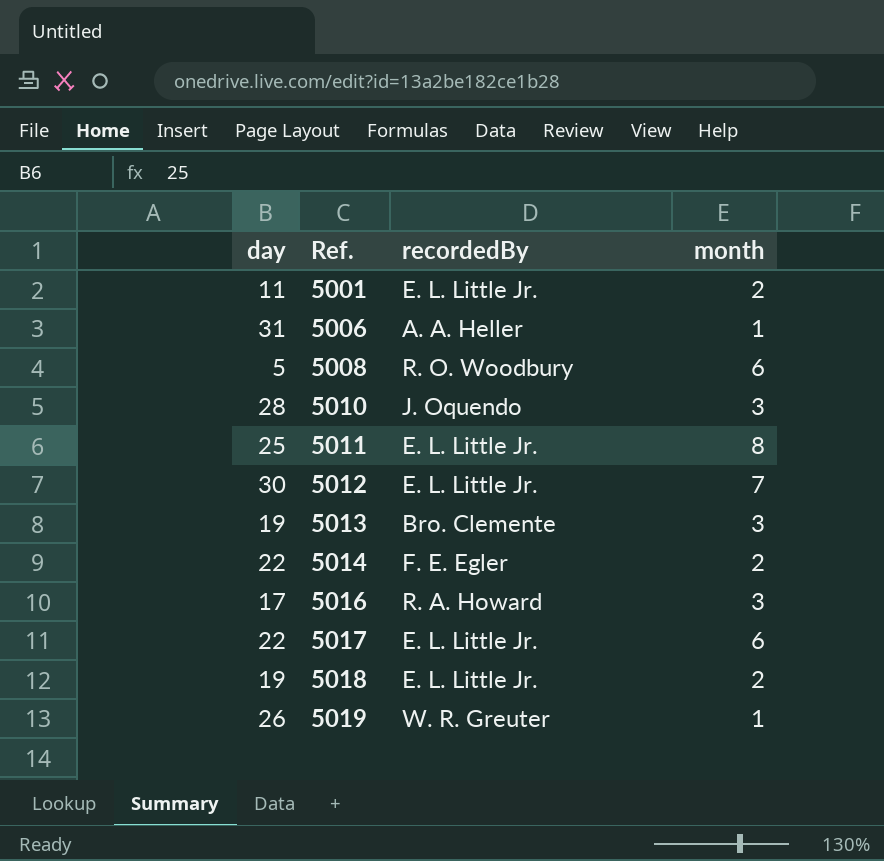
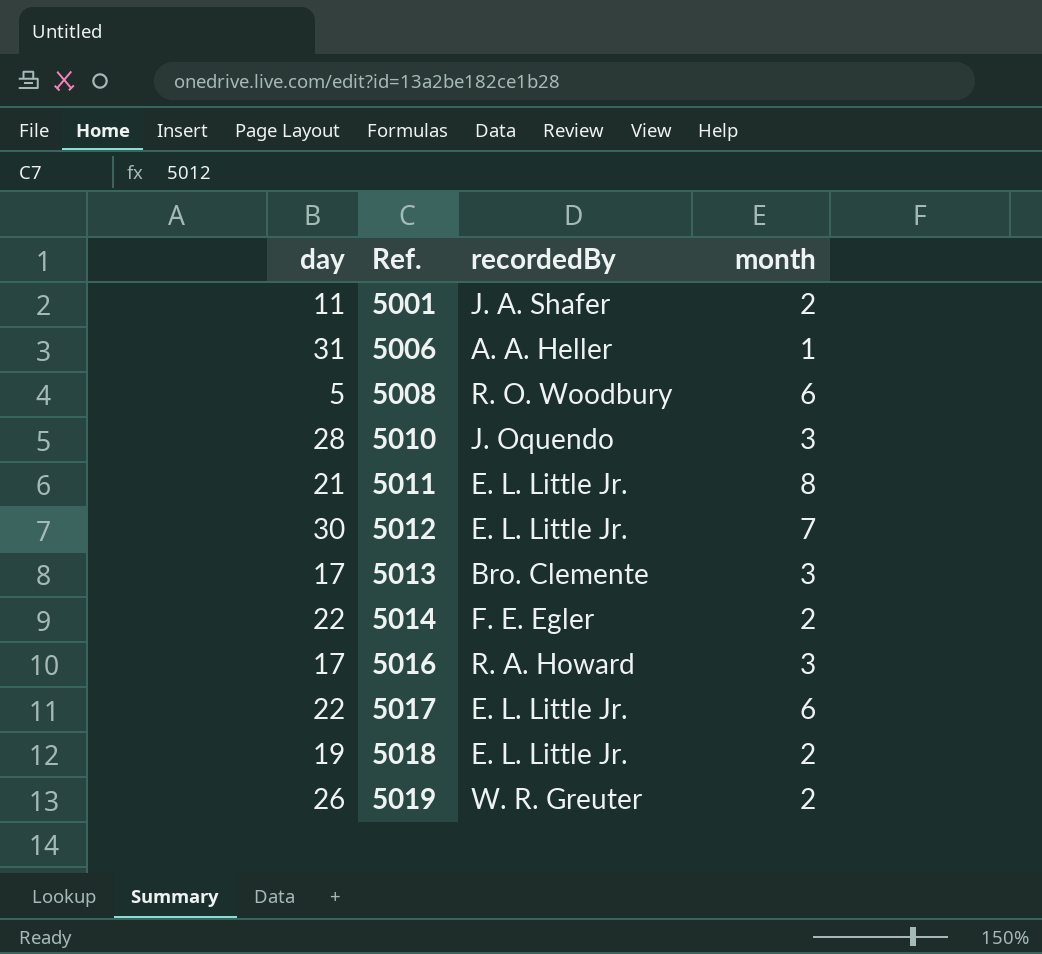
5001 | recordedBy: E. L. Little Jr. -> J. A. Shafer
5011 | day: 25 -> 21
5013 | day: 19 -> 17
5019 | month: 1 -> 2

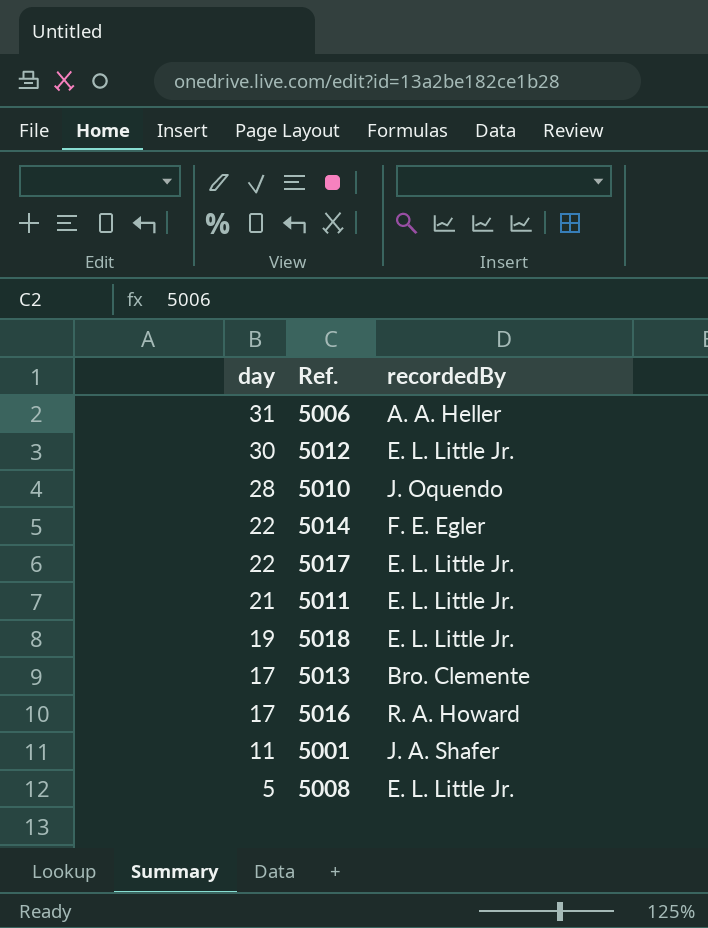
row order: Ref. ascending -> day descending
column month | position: 4 -> none
row 5019: 26 | W. R. Greuter | 2 -> none
5008 | recordedBy: R. O. Woodbury -> E. L. Little Jr.

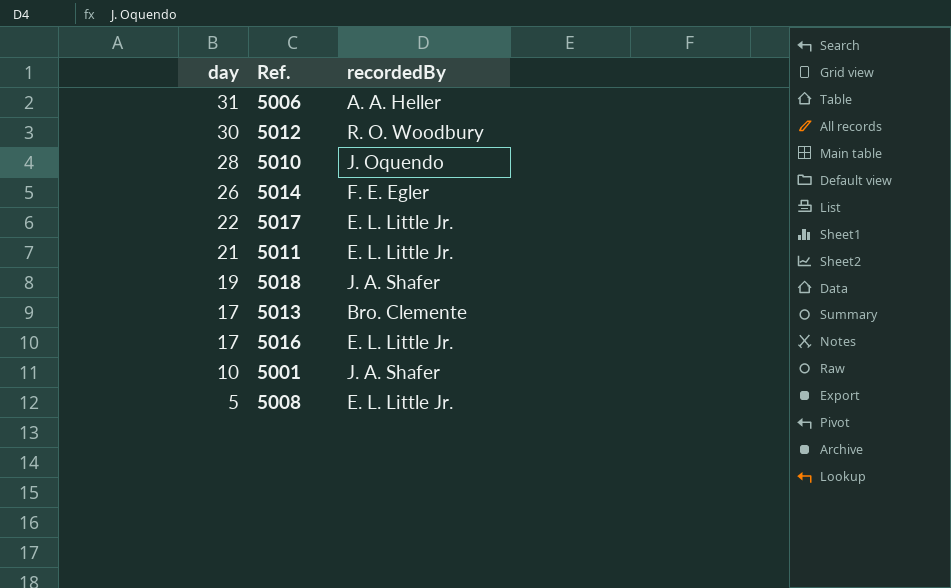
5012 | recordedBy: E. L. Little Jr. -> R. O. Woodbury
5014 | day: 22 -> 26
5018 | recordedBy: E. L. Little Jr. -> J. A. Shafer
5016 | recordedBy: R. A. Howard -> E. L. Little Jr.
5001 | day: 11 -> 10

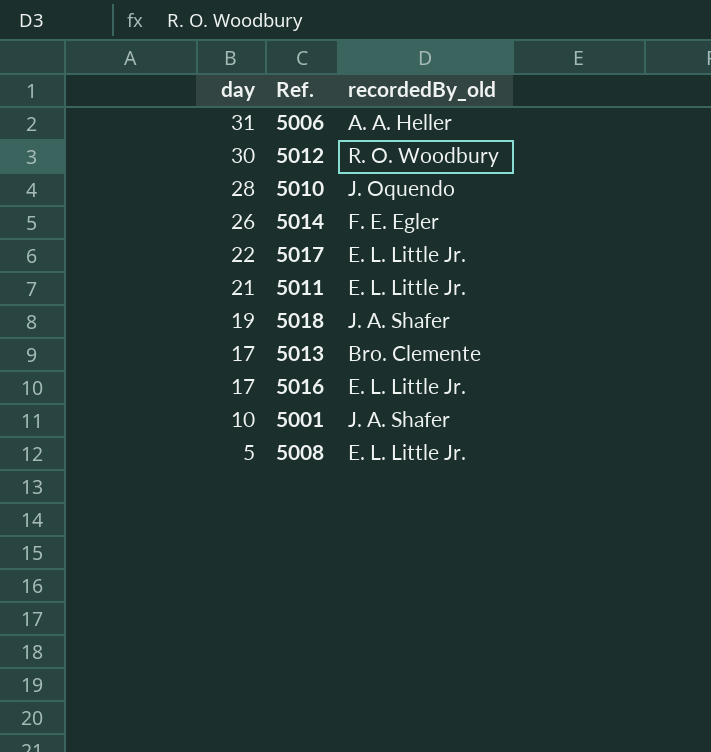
column name: recordedBy -> recordedBy_old

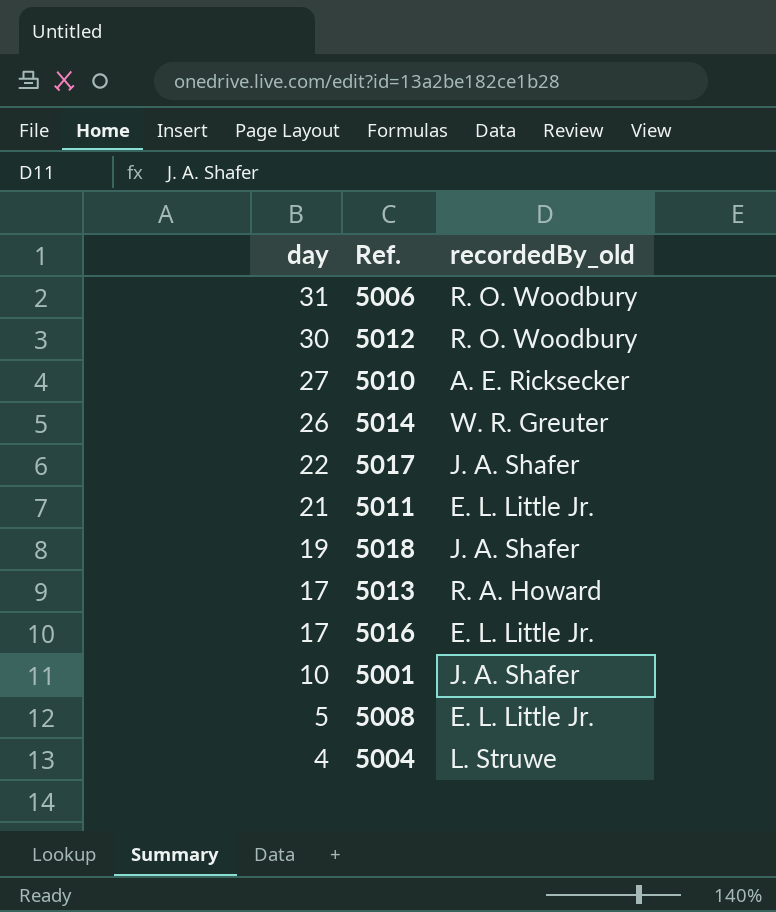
5006 | recordedBy_old: A. A. Heller -> R. O. Woodbury
5010 | day: 28 -> 27
5010 | recordedBy_old: J. Oquendo -> A. E. Ricksecker
5014 | recordedBy_old: F. E. Egler -> W. R. Greuter
5017 | recordedBy_old: E. L. Little Jr. -> J. A. Shafer
5013 | recordedBy_old: Bro. Clemente -> R. A. Howard
row 5004: none -> 4 | L. Struwe

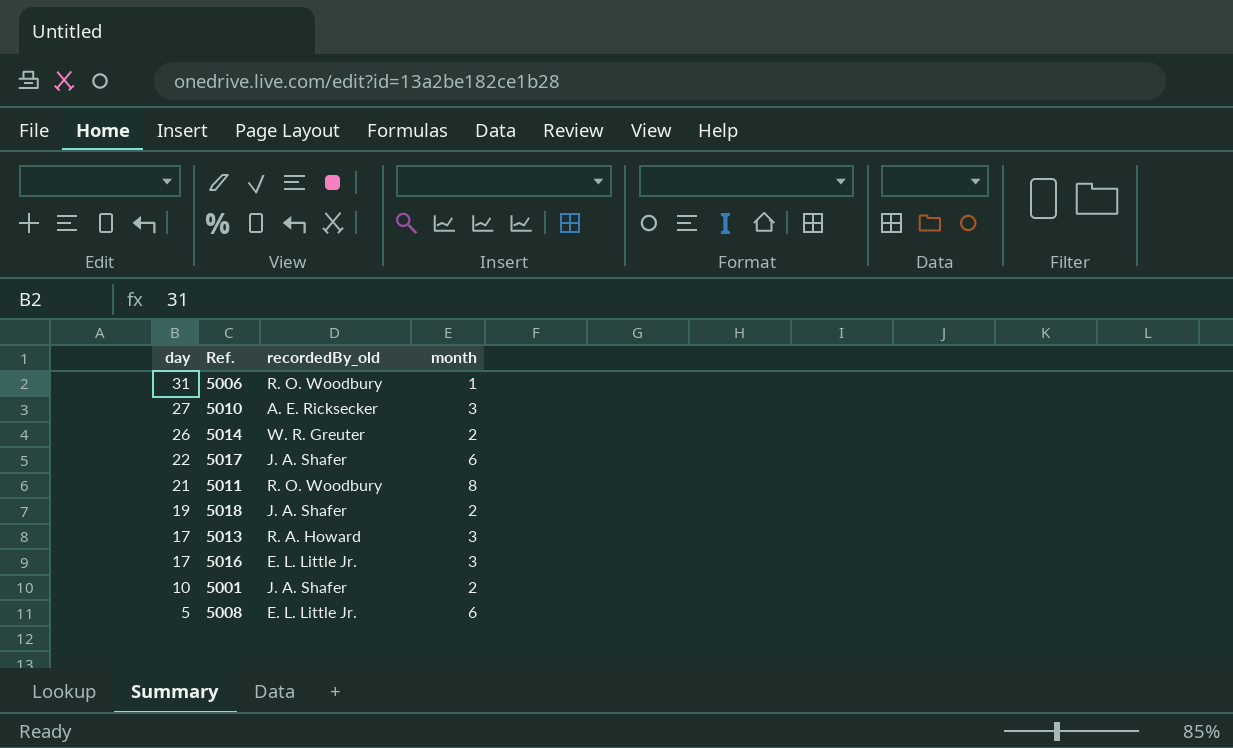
column month | position: none -> 4
row 5012: 30 | R. O. Woodbury -> none
row 5004: 4 | L. Struwe -> none
5011 | recordedBy_old: E. L. Little Jr. -> R. O. Woodbury

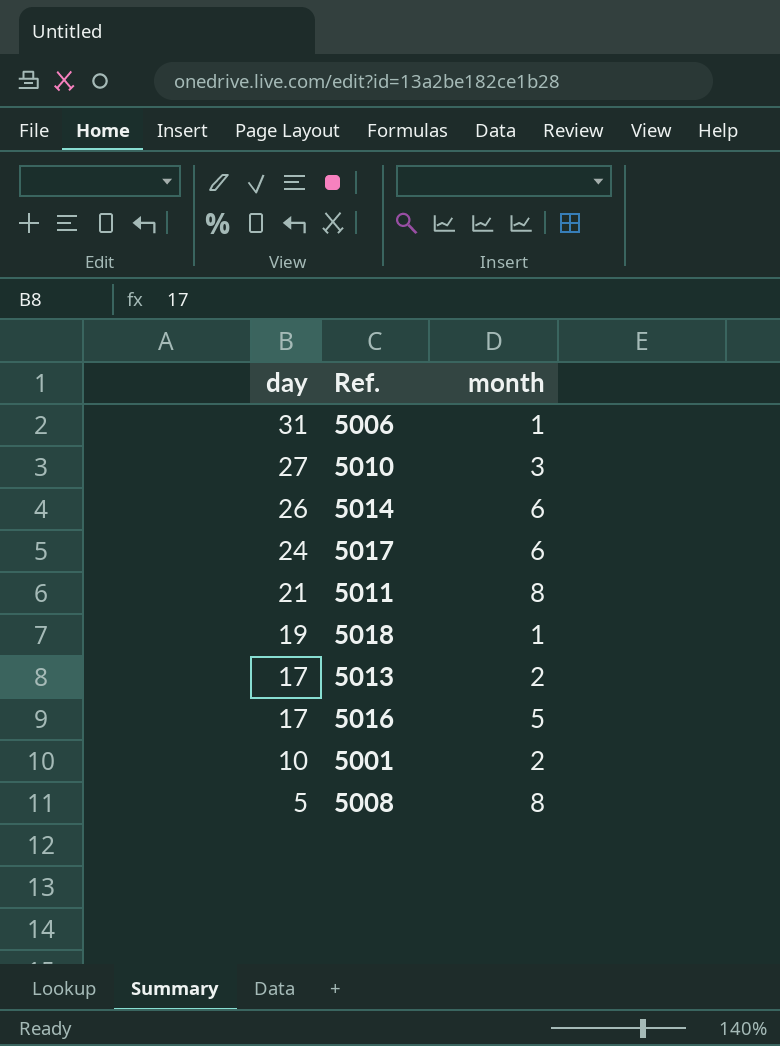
column recordedBy_old | position: 3 -> none
5014 | month: 2 -> 6
5017 | day: 22 -> 24
5018 | month: 2 -> 1
5013 | month: 3 -> 2
5016 | month: 3 -> 5
5008 | month: 6 -> 8

